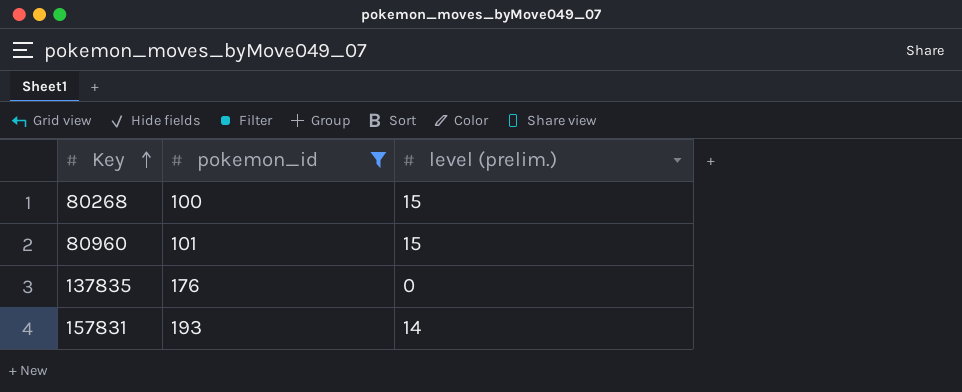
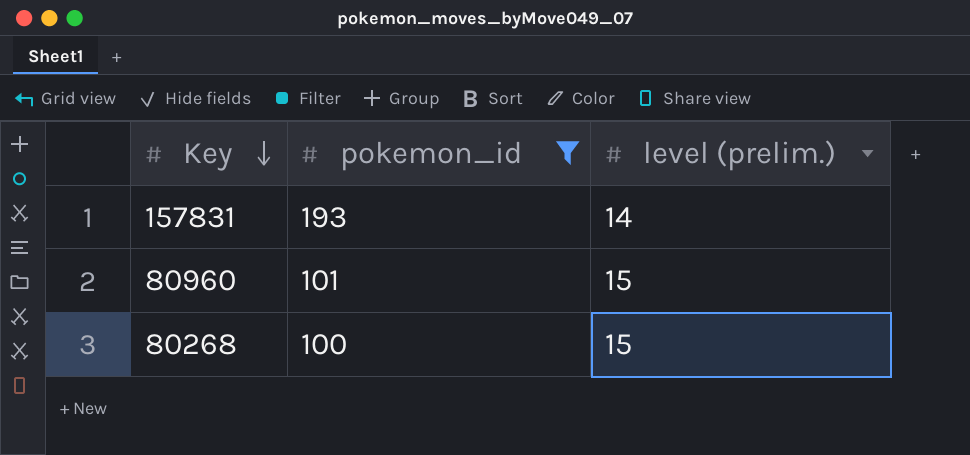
row order: Key ascending -> Key descending
row 137835: 176 | 0 -> none

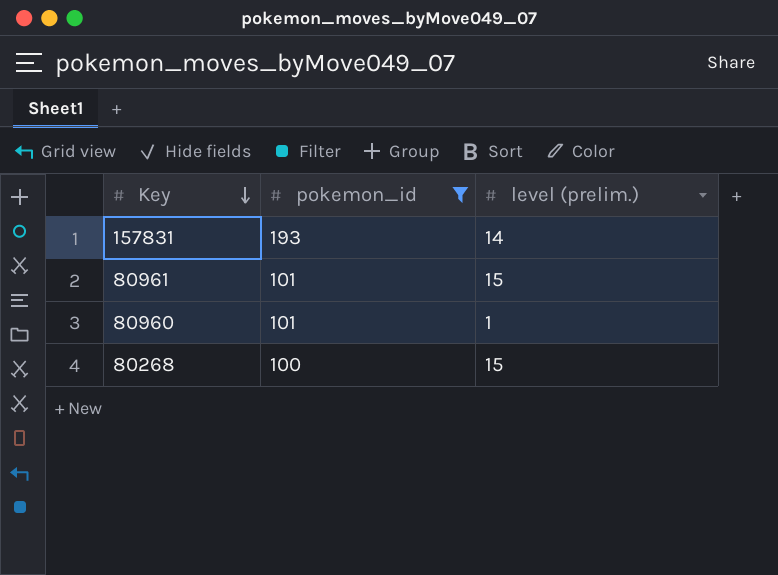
row 80961: none -> 101 | 15
80960 | level (prelim.): 15 -> 1

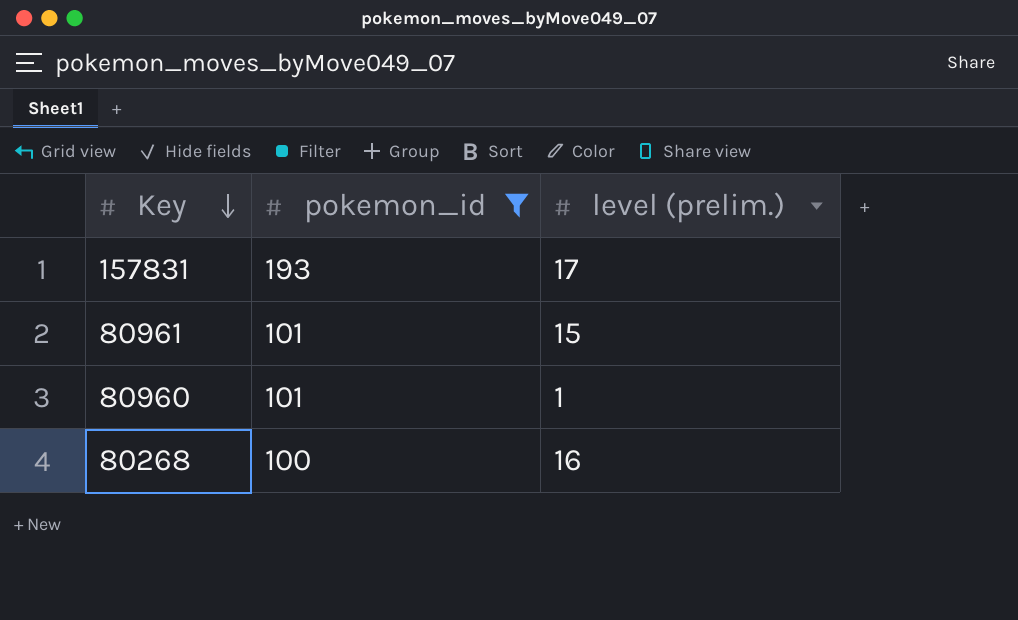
157831 | level (prelim.): 14 -> 17
80268 | level (prelim.): 15 -> 16

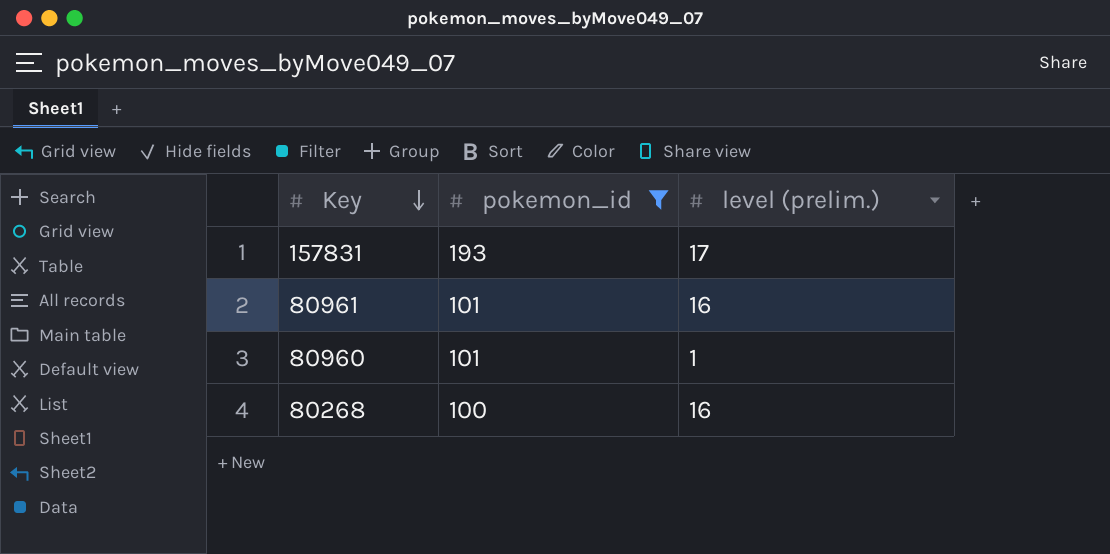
80961 | level (prelim.): 15 -> 16

